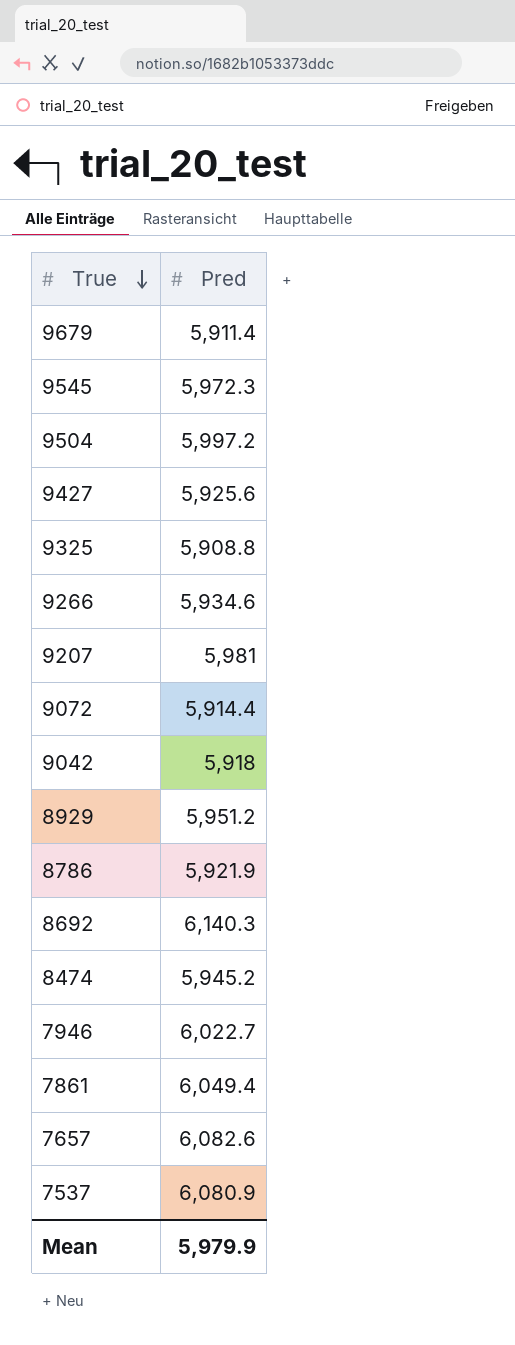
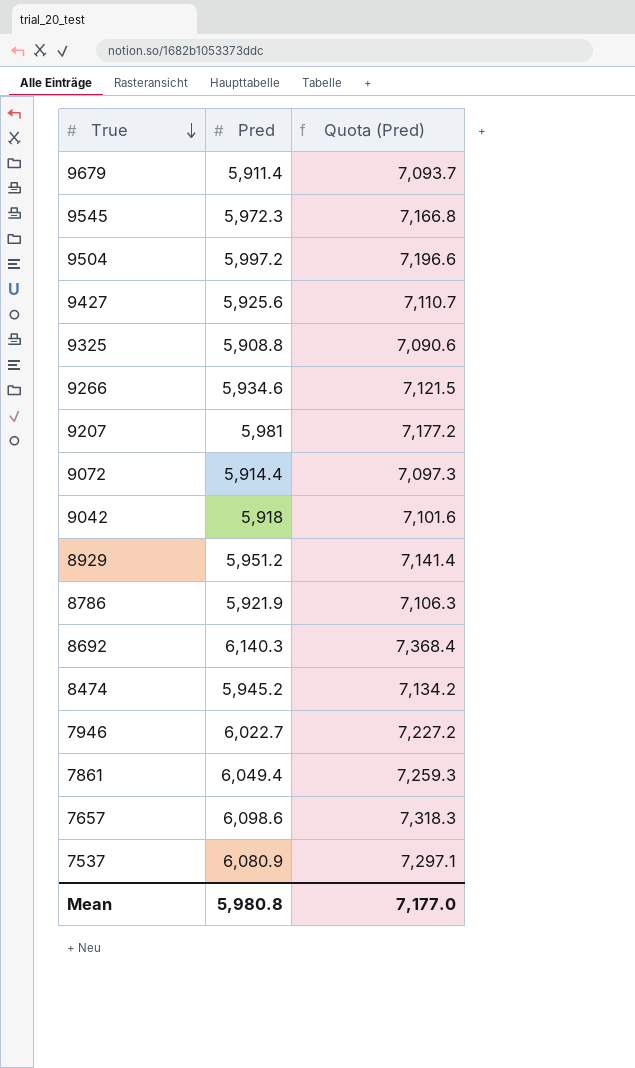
column Quota (Pred) | formula: none -> [Pred] * 1.2
7657 | Pred: 6,082.6 -> 6,098.6
Mean | Pred: 5,979.9 -> 5,980.8

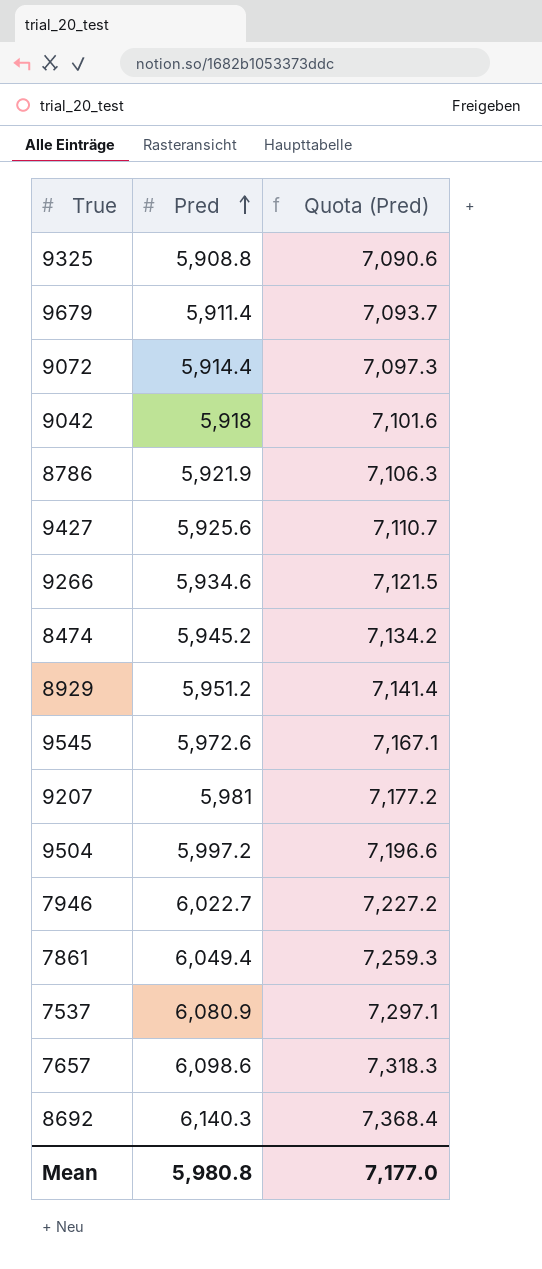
row order: True descending -> Pred ascending
9545 | Pred: 5,972.3 -> 5,972.6
9545 | Quota (Pred): 7,166.8 -> 7,167.1

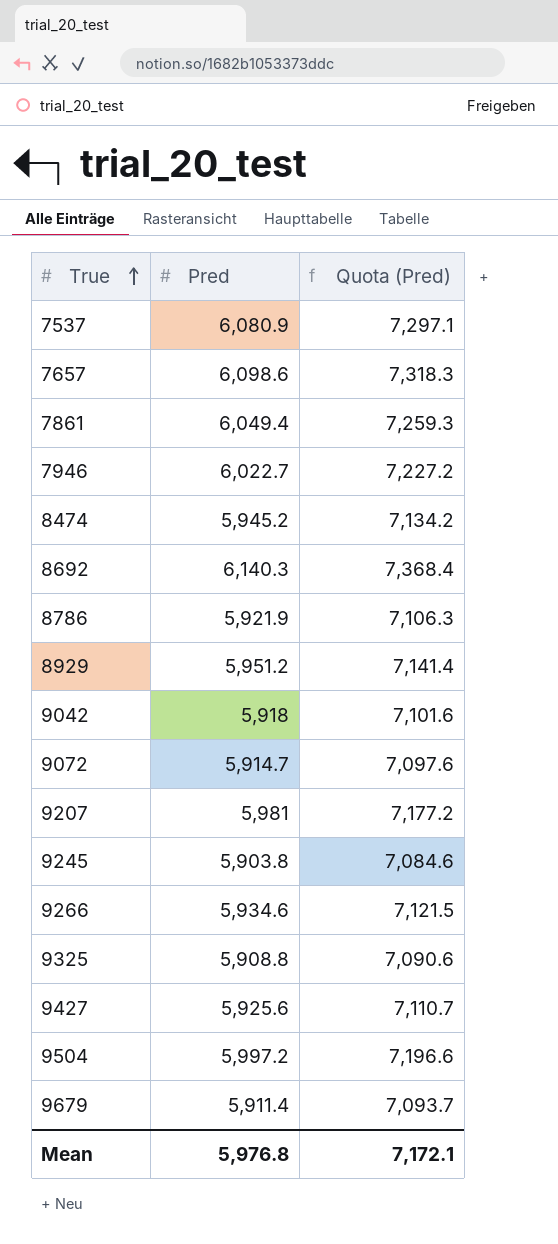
row order: Pred ascending -> True ascending
row 9545: 5,972.6 | 7,167.1 -> none
9072 | Pred: 5,914.4 -> 5,914.7
9072 | Quota (Pred): 7,097.3 -> 7,097.6
row 9245: none -> 5,903.8 | 7,084.6
Mean | Pred: 5,980.8 -> 5,976.8
Mean | Quota (Pred): 7,177.0 -> 7,172.1

